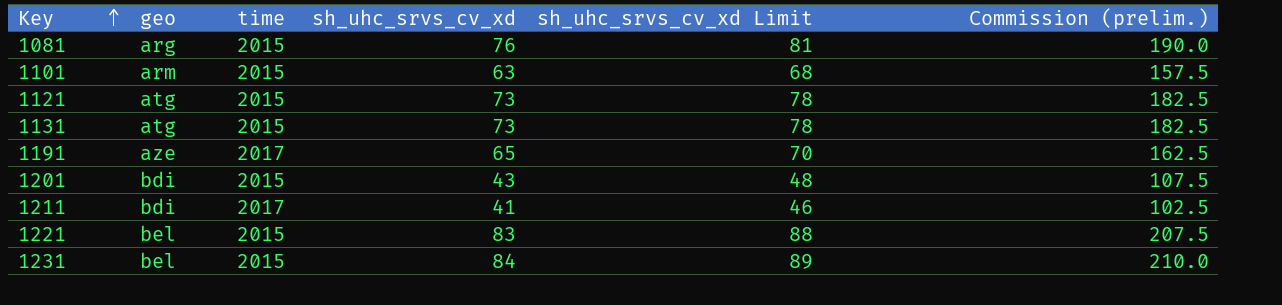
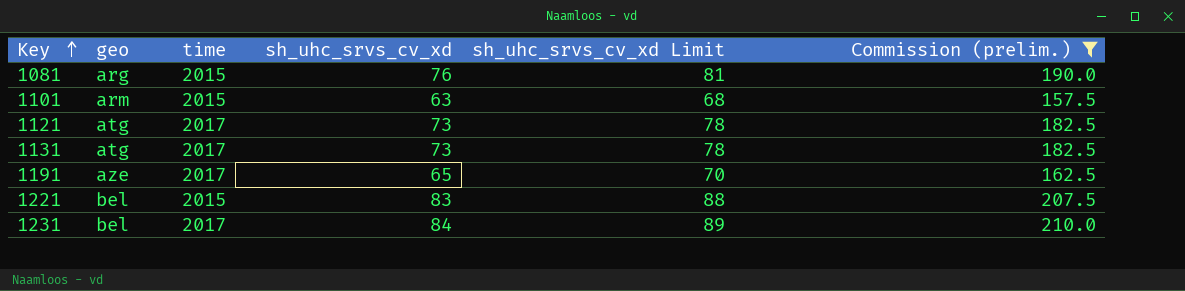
filter: none -> Commission (prelim.) >= 157.5
1121 | time: 2015 -> 2017
1131 | time: 2015 -> 2017
1231 | time: 2015 -> 2017

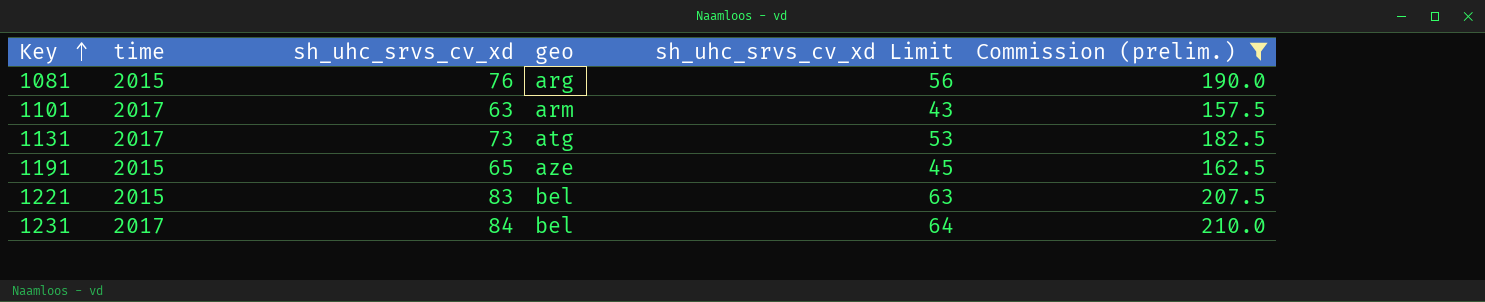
column geo | position: 2 -> 4
column sh_uhc_srvs_cv_xd Limit | formula: [sh_uhc_srvs_cv_xd] + 5 -> [sh_uhc_srvs_cv_xd] - 20
row 1121: atg | 2017 | 73 | 78 | 182.5 -> none
1101 | time: 2015 -> 2017
1191 | time: 2017 -> 2015

